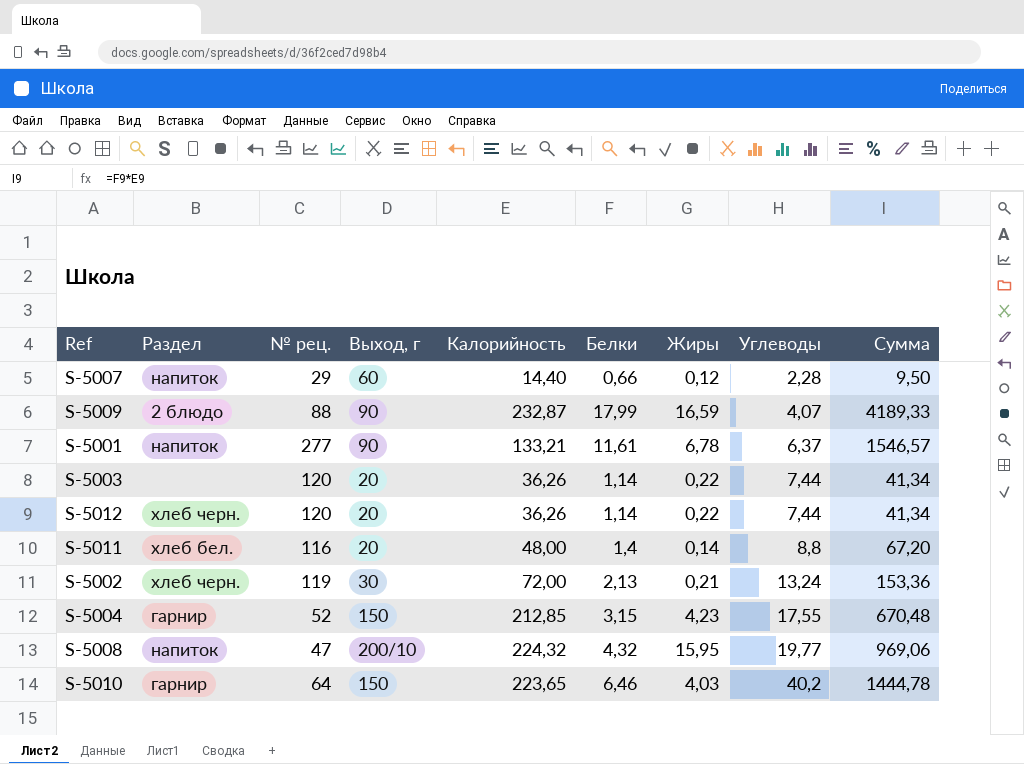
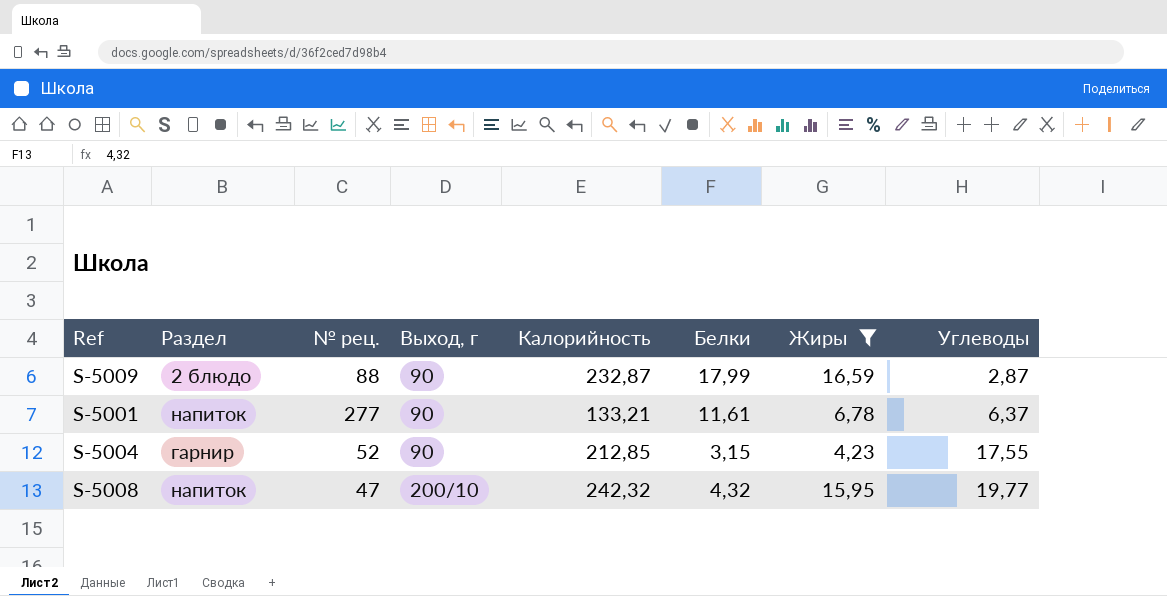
filter: none -> Жиры >= 4,23
column Сумма | formula: [Калорийность] * [Белки] -> none
S-5009 | Углеводы: 4,07 -> 2,87
S-5004 | Выход, г: 150 -> 90
S-5008 | Калорийность: 224,32 -> 242,32

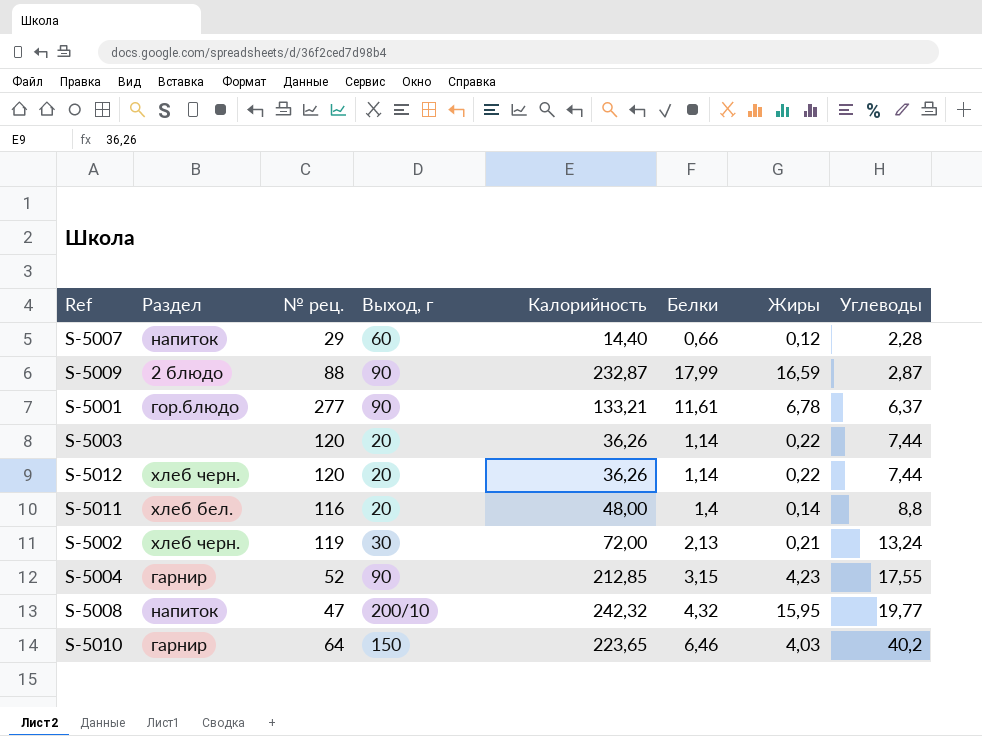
filter: Жиры >= 4,23 -> none
S-5001 | Раздел: напиток -> гор.блюдо

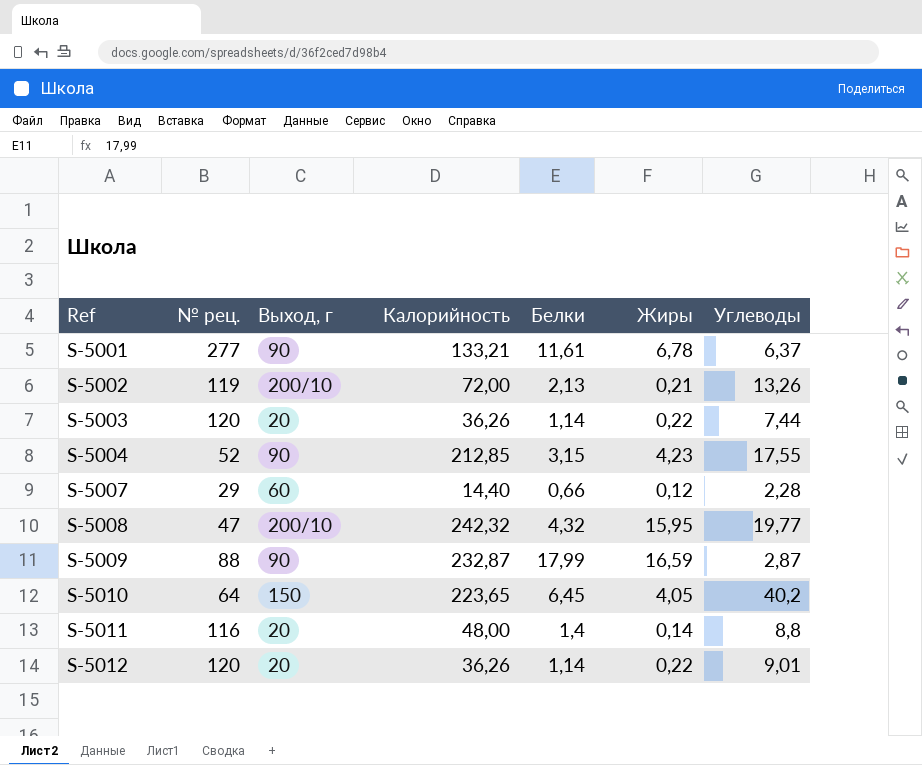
row order: Углеводы ascending -> Ref ascending
column Раздел | position: 2 -> none
S-5002 | Выход, г: 30 -> 200/10
S-5002 | Углеводы: 13,24 -> 13,26
S-5010 | Белки: 6,46 -> 6,45
S-5010 | Жиры: 4,03 -> 4,05
S-5012 | Углеводы: 7,44 -> 9,01

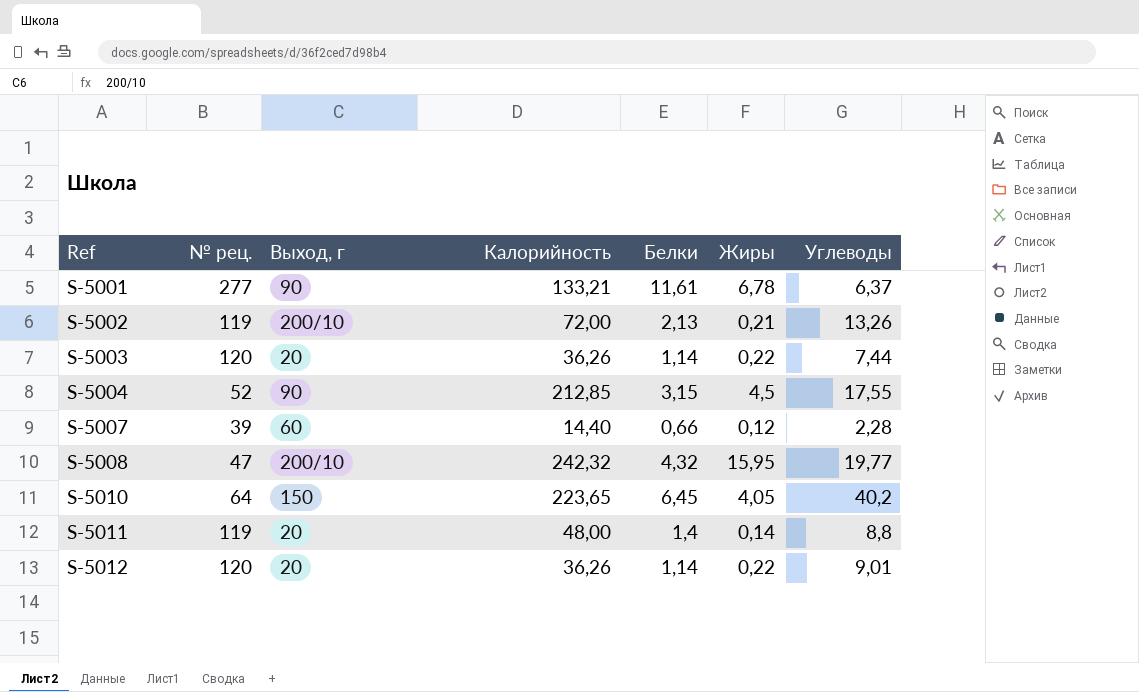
row S-5009: 88 | 90 | 232,87 | 17,99 | 16,59 | 2,87 -> none
S-5004 | Жиры: 4,23 -> 4,5
S-5007 | № рец.: 29 -> 39
S-5011 | № рец.: 116 -> 119

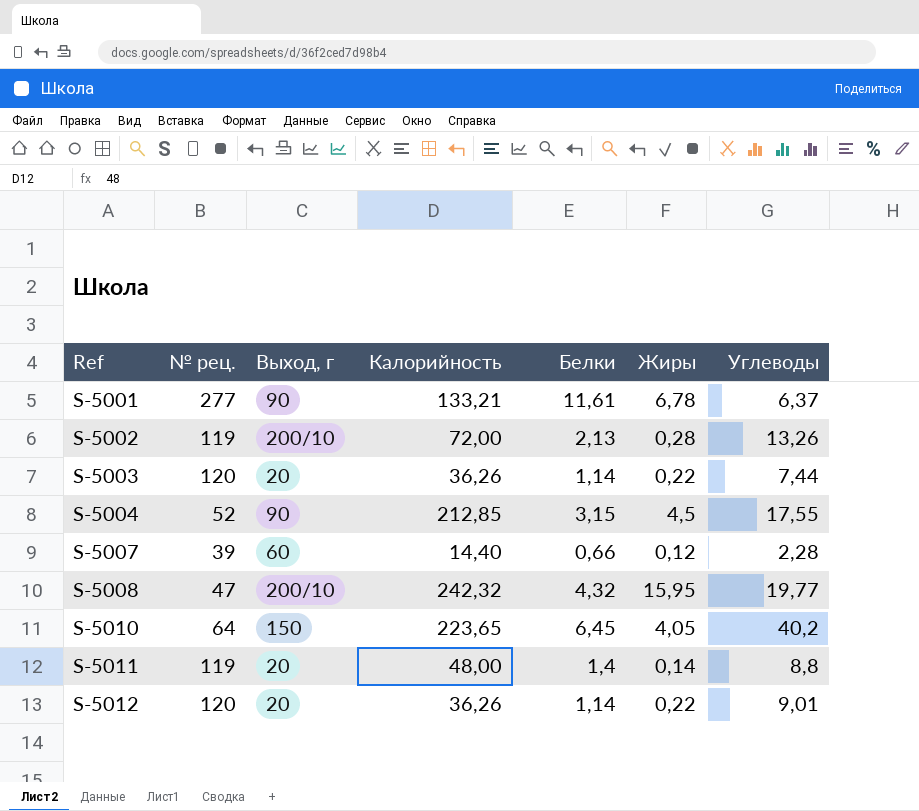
S-5002 | Жиры: 0,21 -> 0,28

